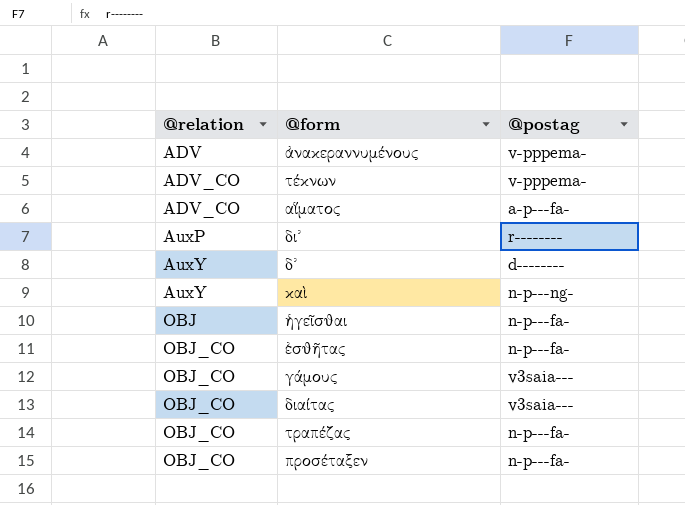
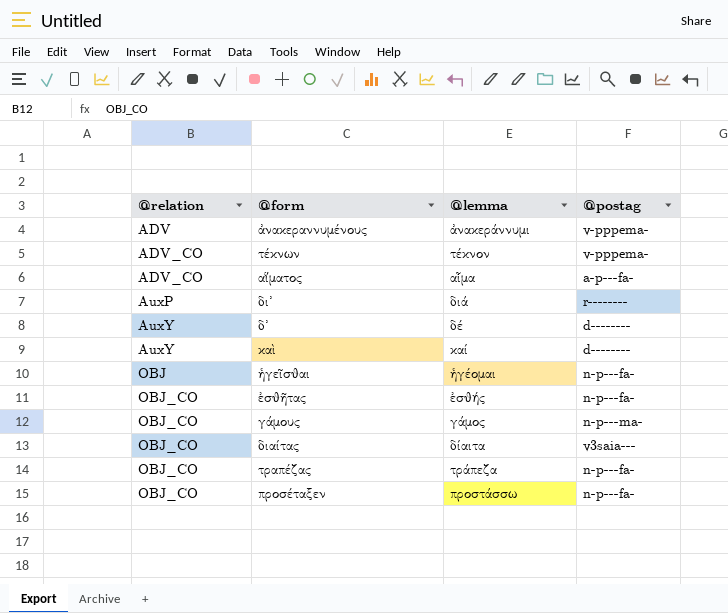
column @lemma | position: none -> 3
καὶ | @postag: n-p---ng- -> d--------
γάμους | @postag: v3saia--- -> n-p---ma-

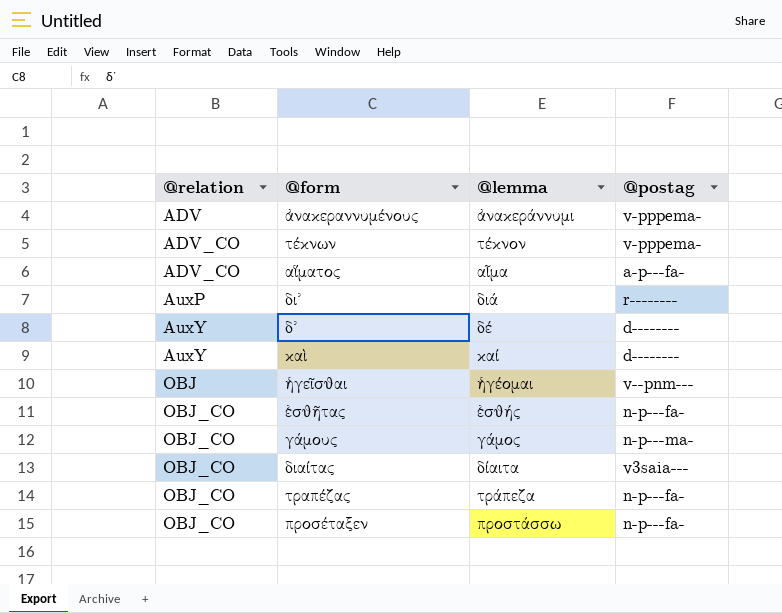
ἡγεῖσθαι | @postag: n-p---fa- -> v--pnm---

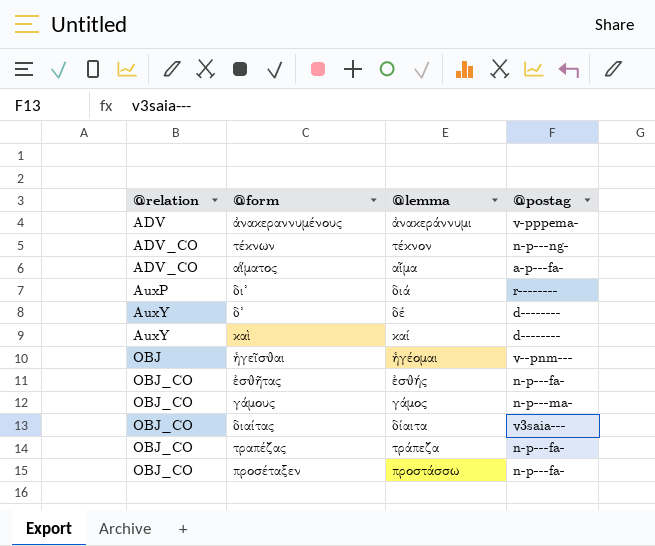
τέκνων | @postag: v-pppema- -> n-p---ng-

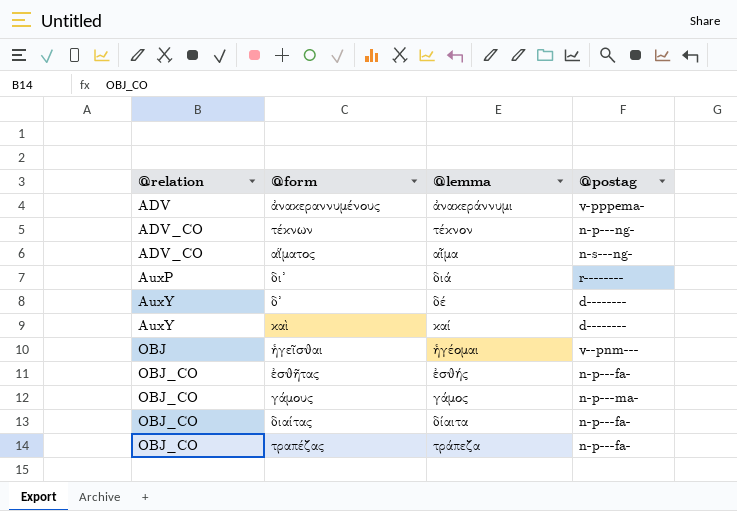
row προσέταξεν: OBJ_CO | προστάσσω | n-p---fa- -> none
αἵματος | @postag: a-p---fa- -> n-s---ng-
διαίτας | @postag: v3saia--- -> n-p---fa-

